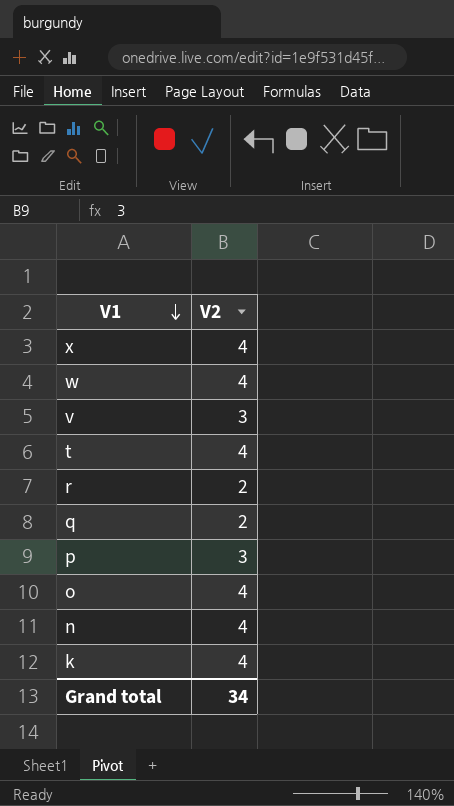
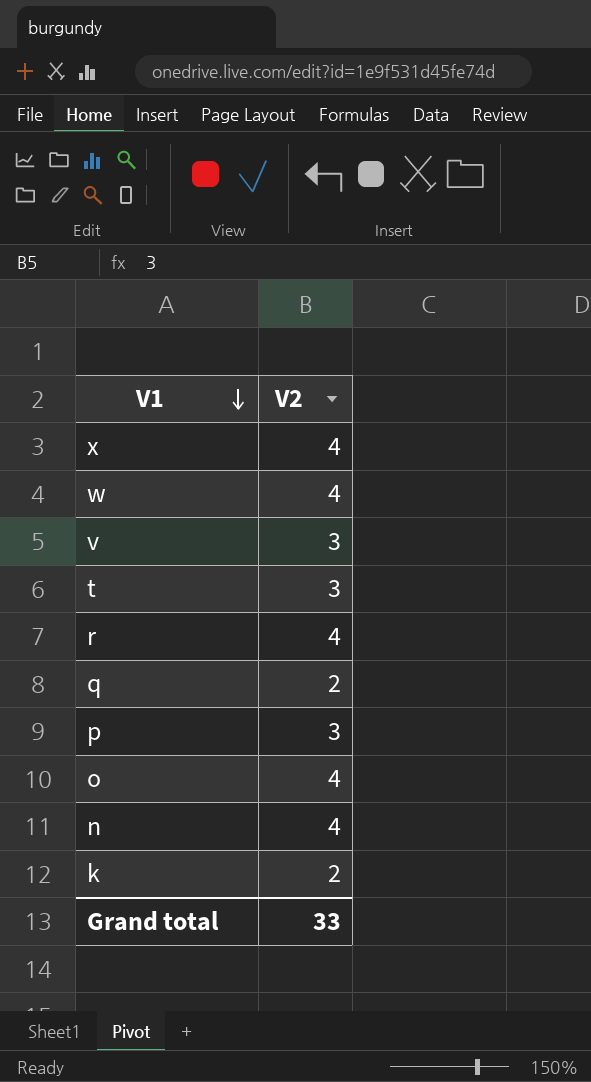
t | V2: 4 -> 3
r | V2: 2 -> 4
k | V2: 4 -> 2
Grand total | V2: 34 -> 33

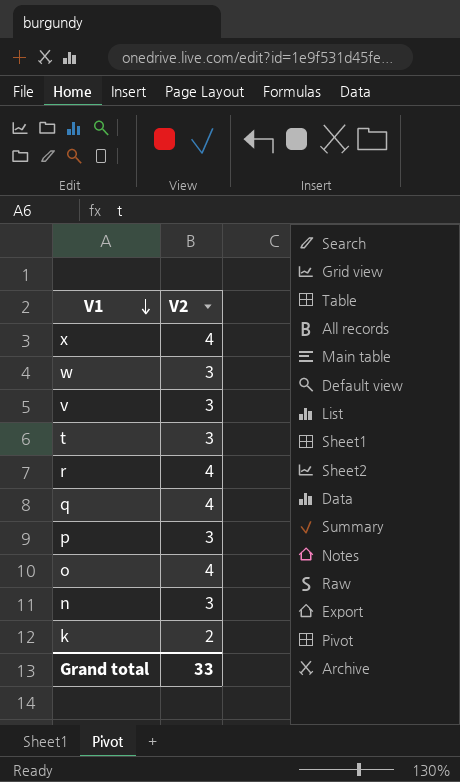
w | V2: 4 -> 3
q | V2: 2 -> 4
n | V2: 4 -> 3

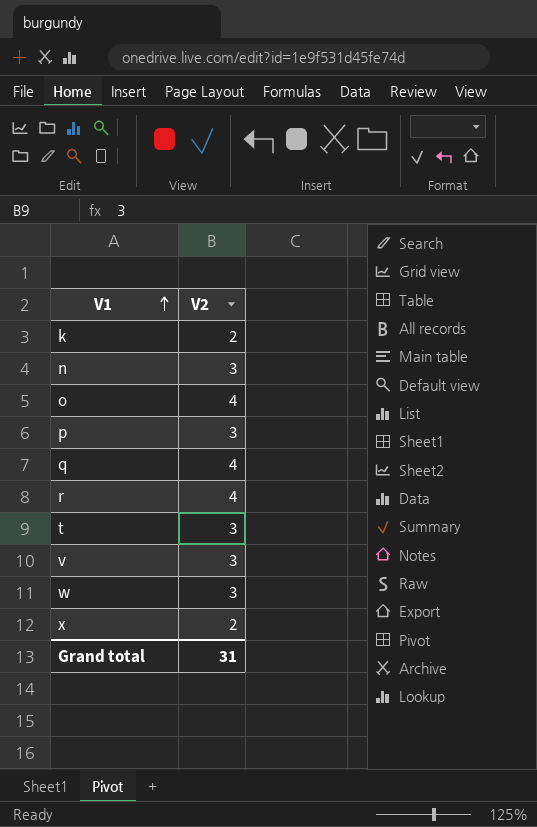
row order: V1 descending -> V1 ascending
x | V2: 4 -> 2
Grand total | V2: 33 -> 31

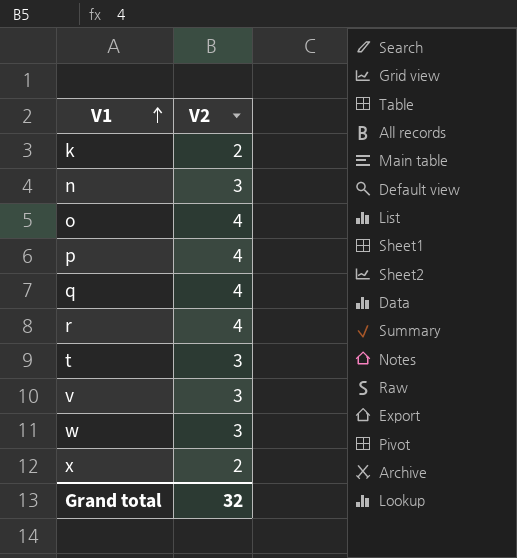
p | V2: 3 -> 4
Grand total | V2: 31 -> 32

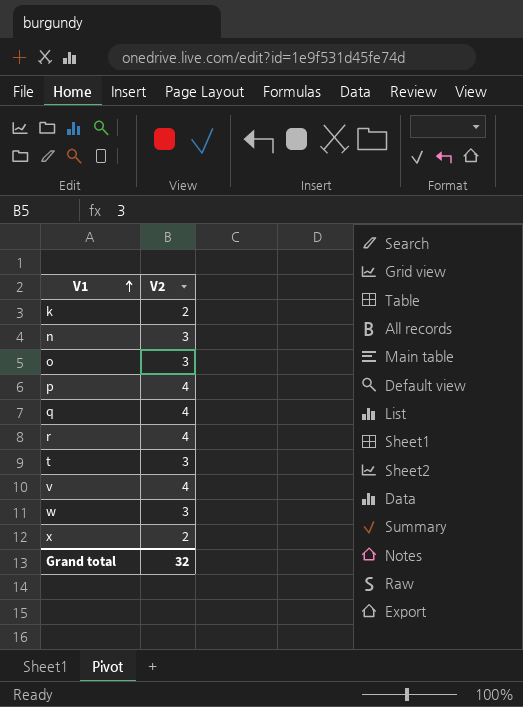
o | V2: 4 -> 3
v | V2: 3 -> 4

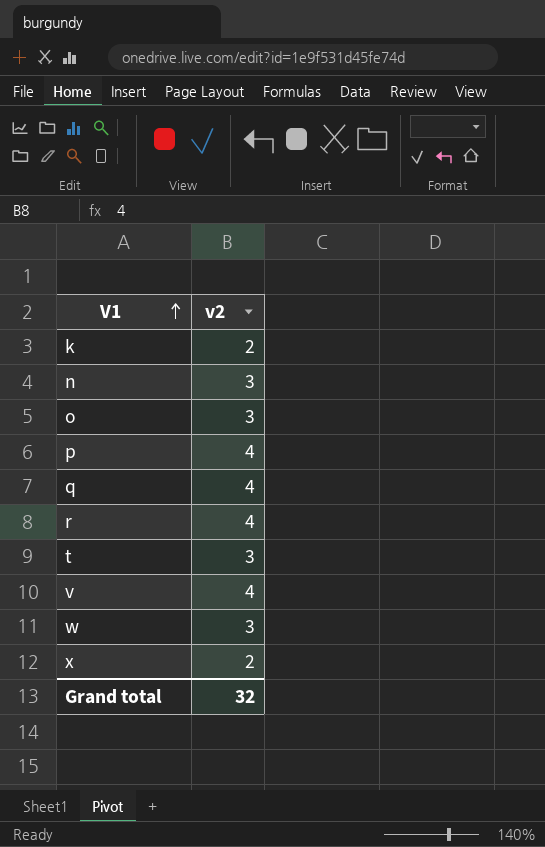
column name: V2 -> v2

